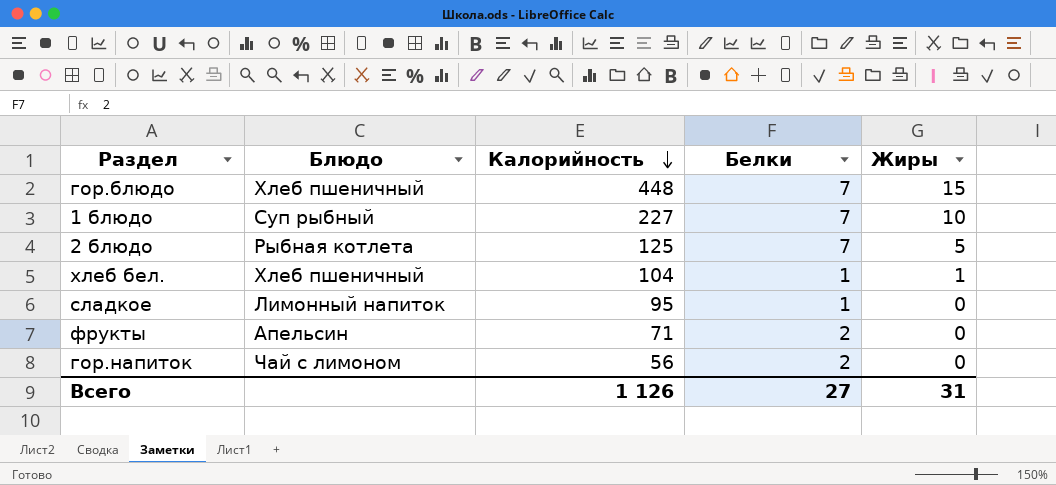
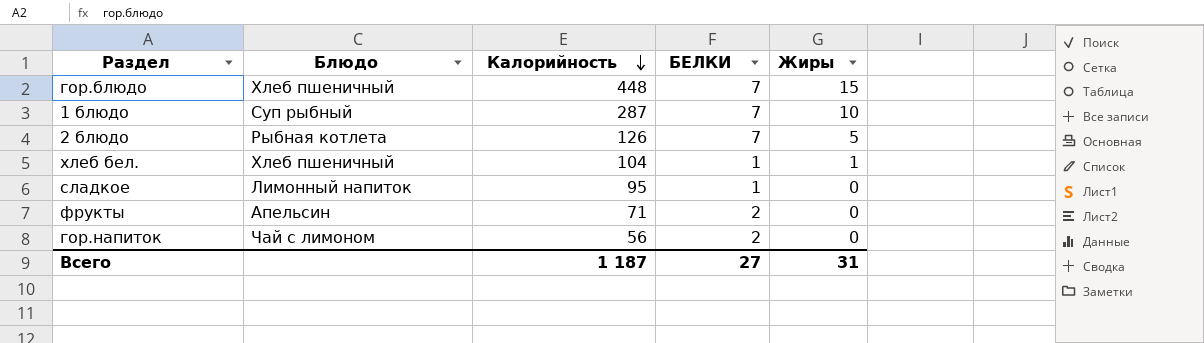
column name: Белки -> БЕЛКИ
1 блюдо | Калорийность: 227 -> 287
2 блюдо | Калорийность: 125 -> 126
Всего | Калорийность: 1 126 -> 1 187

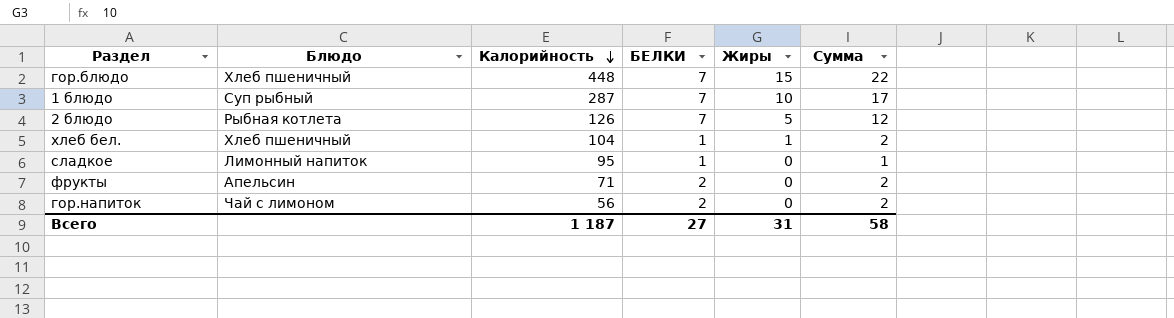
column Сумма | formula: none -> [БЕЛКИ] + [Жиры]

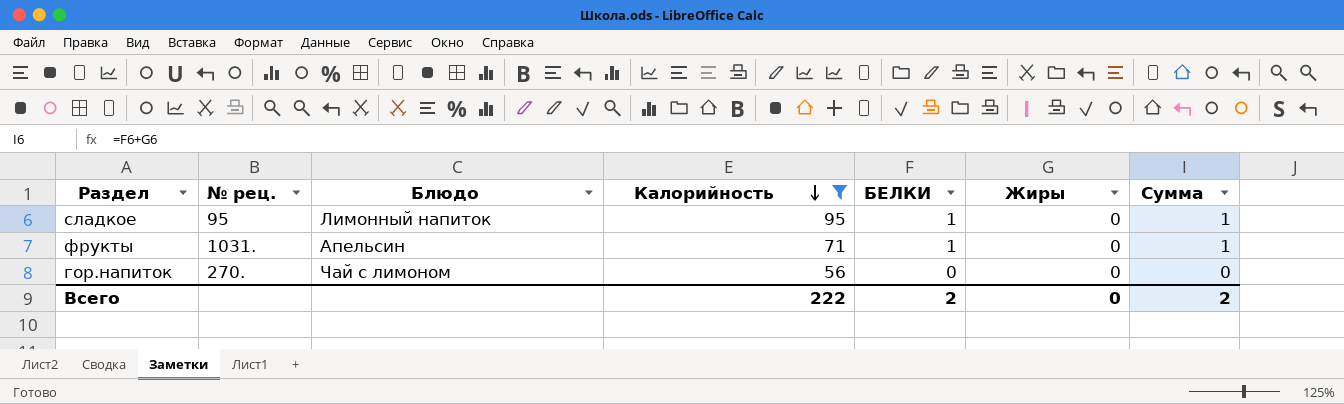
filter: none -> Калорийность <= 95
column № рец. | position: none -> 2
фрукты | БЕЛКИ: 2 -> 1
фрукты | Сумма: 2 -> 1
гор.напиток | БЕЛКИ: 2 -> 0
гор.напиток | Сумма: 2 -> 0
Всего | Калорийность: 1 187 -> 222
Всего | БЕЛКИ: 27 -> 2
Всего | Жиры: 31 -> 0
Всего | Сумма: 58 -> 2

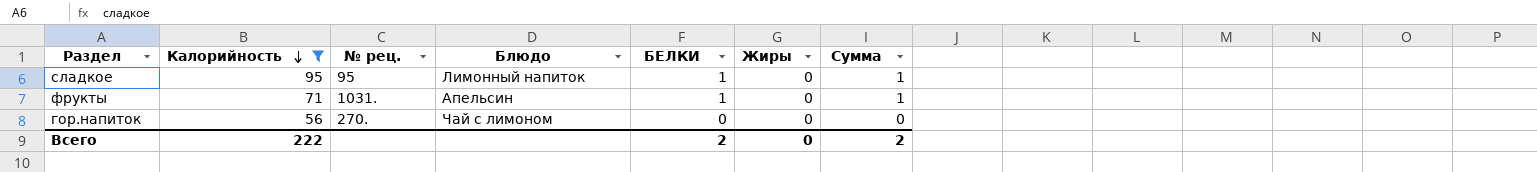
column Калорийность | position: 4 -> 2

